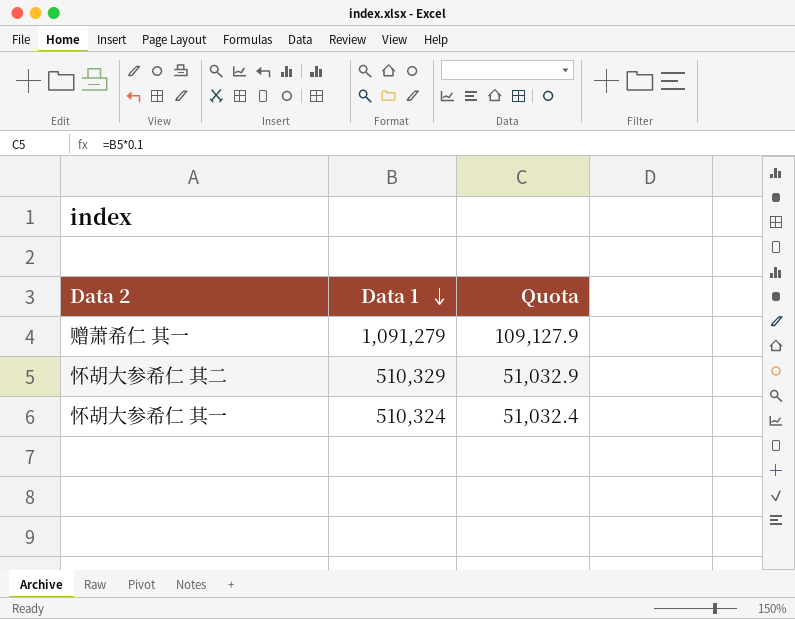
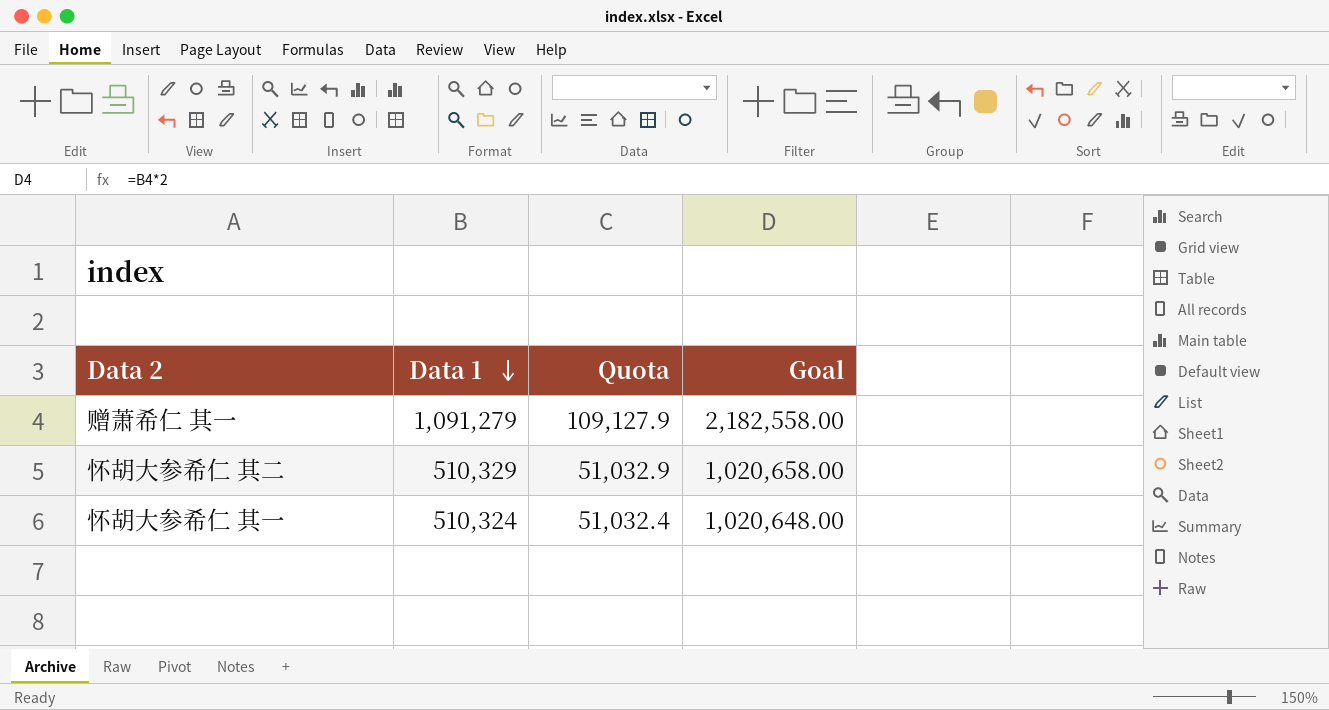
column Goal | formula: none -> [Data 1] * 2

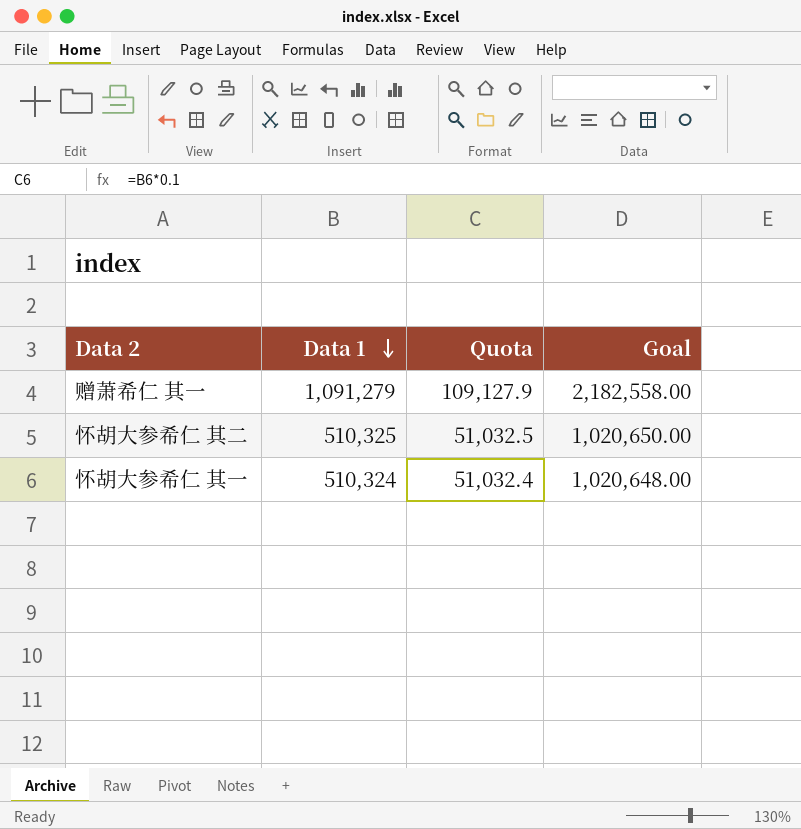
怀胡大参希仁 其二 | Data 1: 510,329 -> 510,325
怀胡大参希仁 其二 | Quota: 51,032.9 -> 51,032.5
怀胡大参希仁 其二 | Goal: 1,020,658.00 -> 1,020,650.00

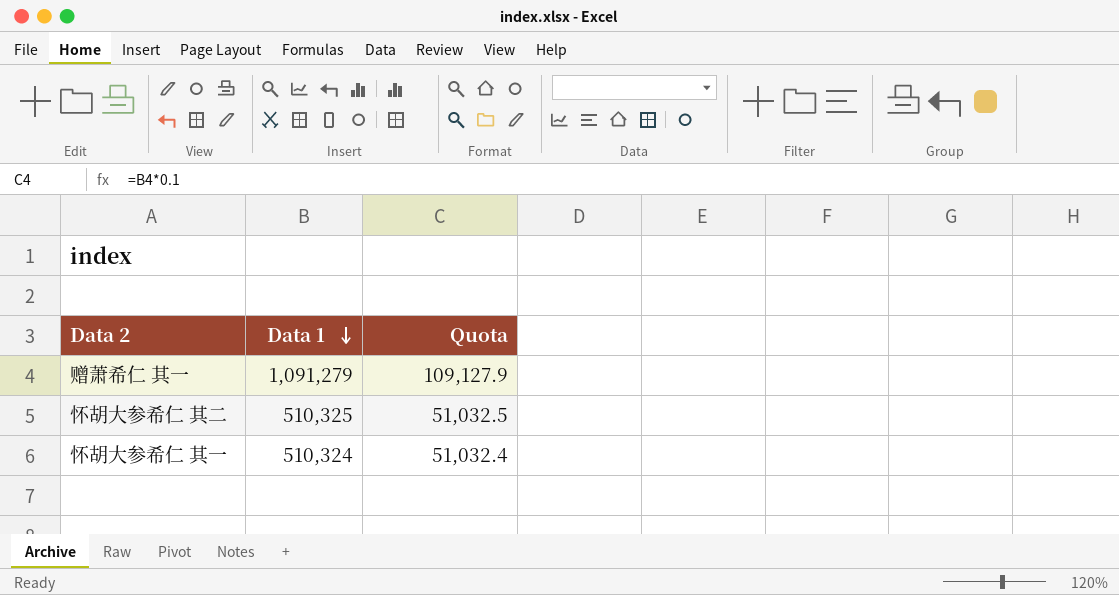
column Goal | formula: [Data 1] * 2 -> none

